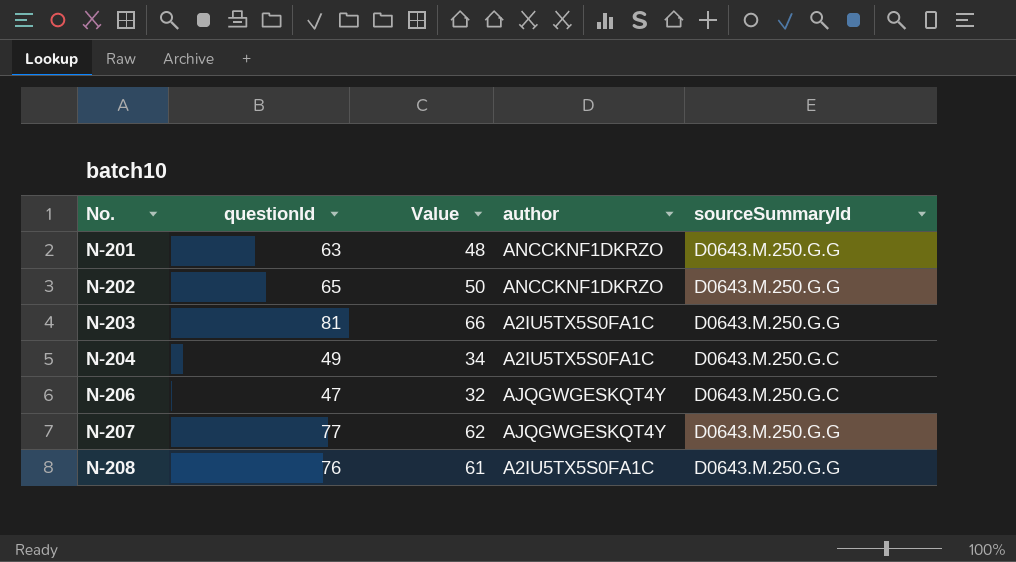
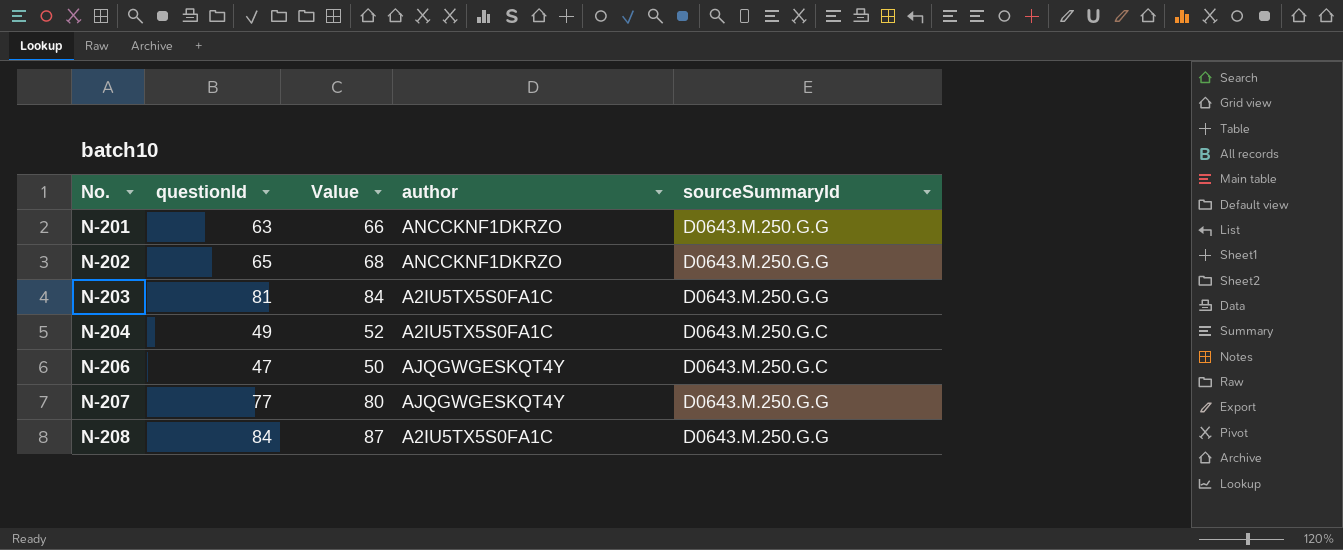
column Value | formula: [questionId] - 15 -> [questionId] + 3
N-208 | questionId: 76 -> 84

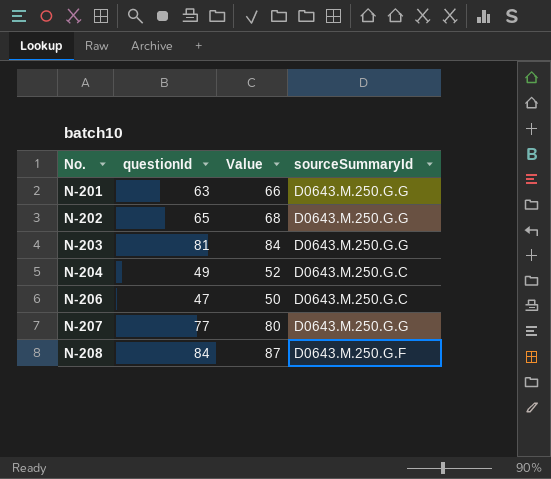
column author | position: 4 -> none
N-208 | sourceSummaryId: D0643.M.250.G.G -> D0643.M.250.G.F

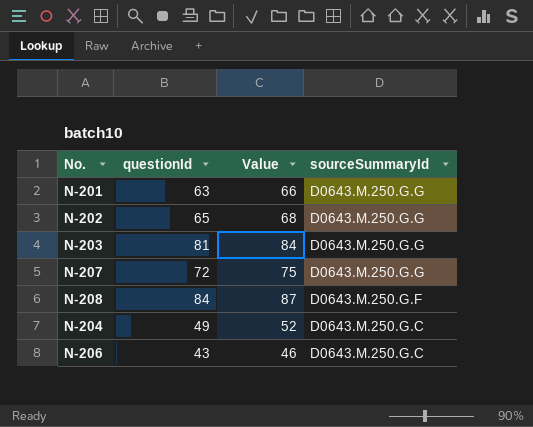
row order: No. ascending -> sourceSummaryId descending
N-207 | questionId: 77 -> 72
N-207 | Value: 80 -> 75
N-206 | questionId: 47 -> 43
N-206 | Value: 50 -> 46

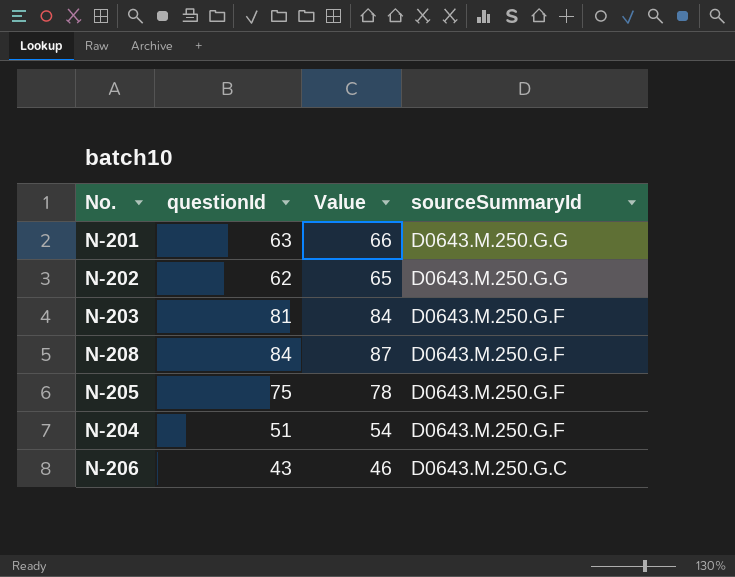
row N-207: 72 | 75 | D0643.M.250.G.G -> none
N-202 | questionId: 65 -> 62
N-202 | Value: 68 -> 65
N-203 | sourceSummaryId: D0643.M.250.G.G -> D0643.M.250.G.F
row N-205: none -> 75 | 78 | D0643.M.250.G.F
N-204 | questionId: 49 -> 51
N-204 | Value: 52 -> 54
N-204 | sourceSummaryId: D0643.M.250.G.C -> D0643.M.250.G.F

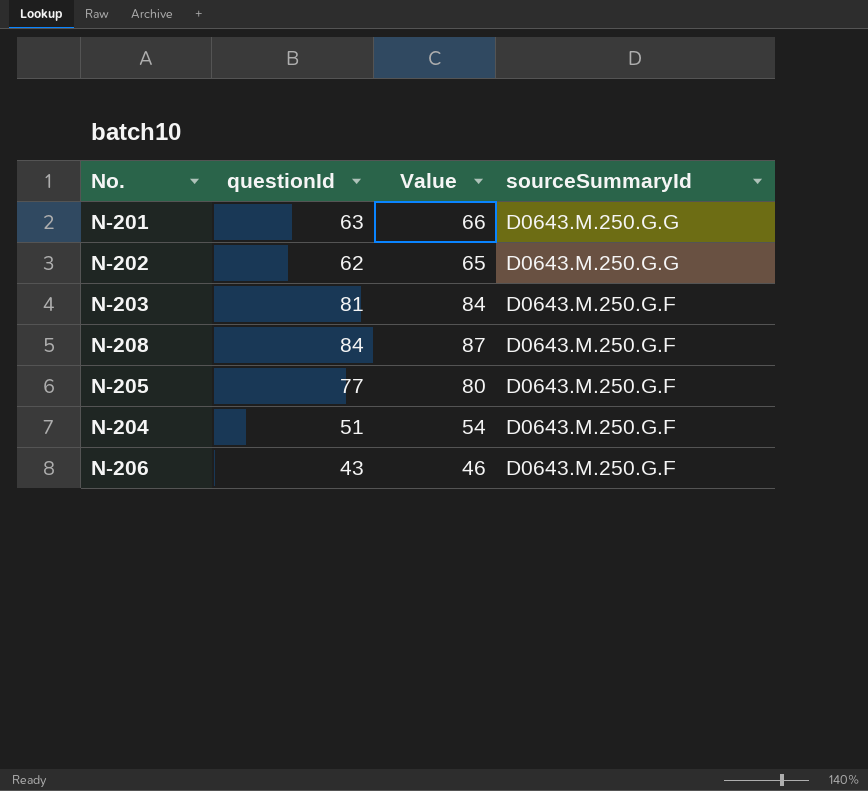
N-205 | questionId: 75 -> 77
N-205 | Value: 78 -> 80
N-206 | sourceSummaryId: D0643.M.250.G.C -> D0643.M.250.G.F

